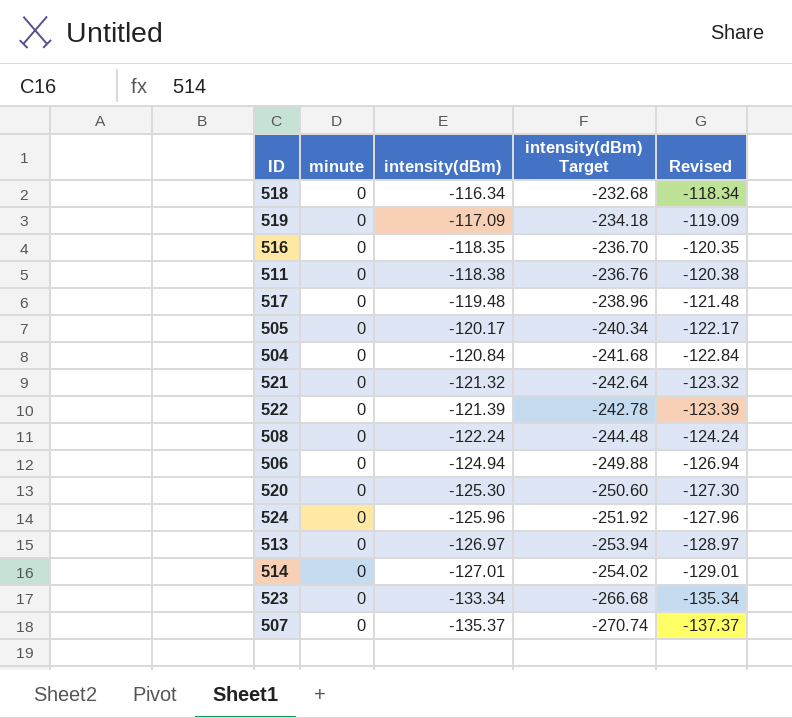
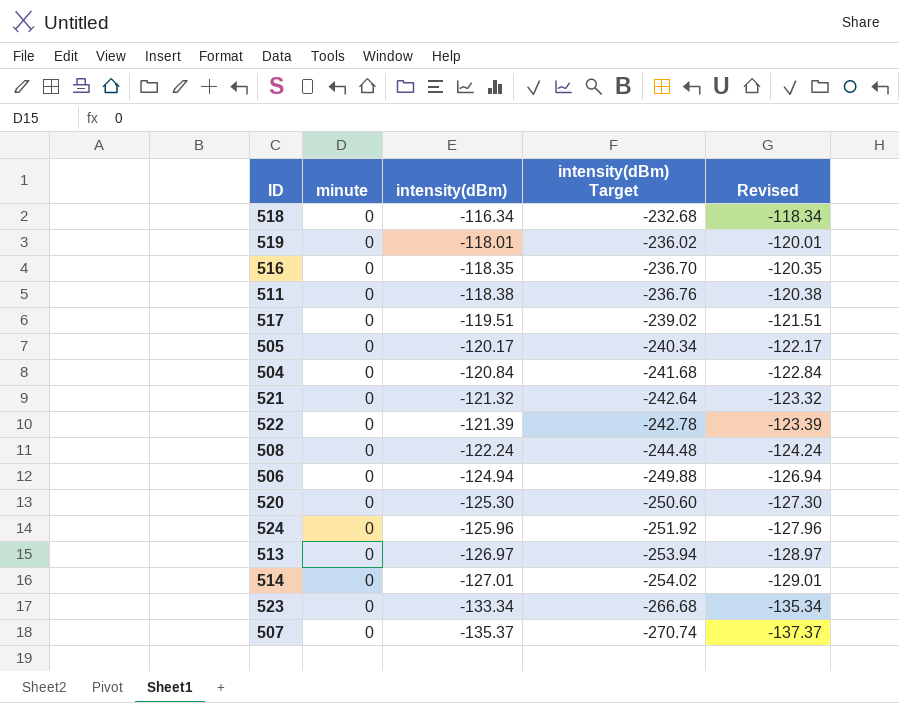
519 | intensity(dBm): -117.09 -> -118.01
519 | intensity(dBm) Target: -234.18 -> -236.02
519 | Revised: -119.09 -> -120.01
517 | intensity(dBm): -119.48 -> -119.51
517 | intensity(dBm) Target: -238.96 -> -239.02
517 | Revised: -121.48 -> -121.51

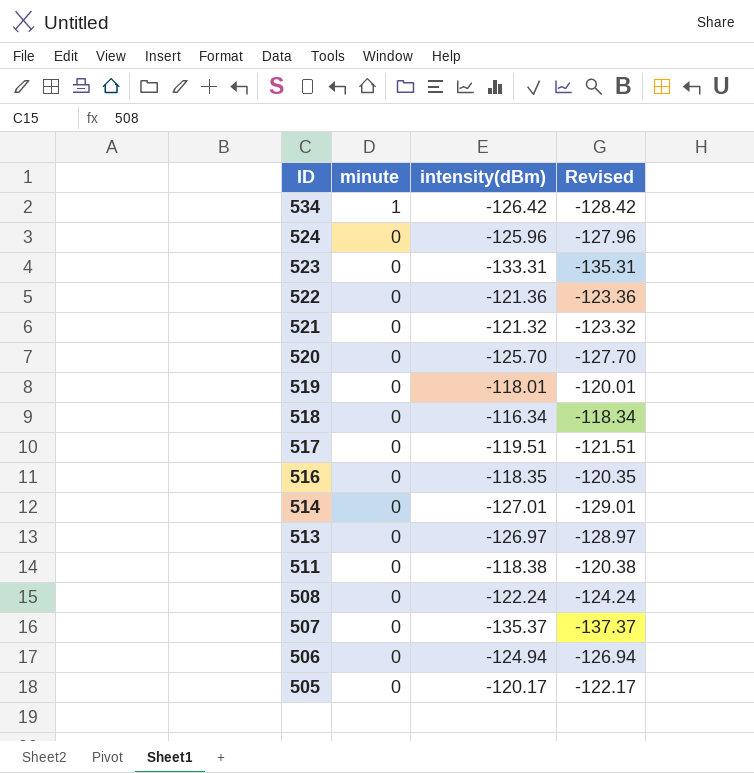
row order: intensity(dBm) descending -> ID descending
column intensity(dBm) Target | formula: [intensity(dBm)] * 2 -> none
row 504: 0 | -120.84 | -241.68 | -122.84 -> none
row 534: none -> 1 | -126.42 | -128.42
523 | intensity(dBm): -133.34 -> -133.31
523 | Revised: -135.34 -> -135.31
522 | intensity(dBm): -121.39 -> -121.36
522 | Revised: -123.39 -> -123.36
520 | intensity(dBm): -125.30 -> -125.70
520 | Revised: -127.30 -> -127.70

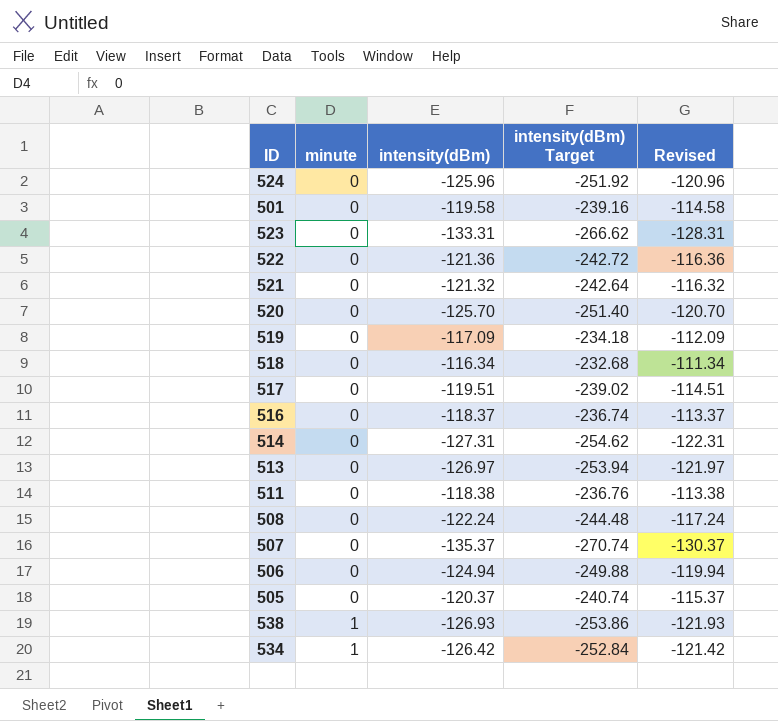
row order: ID descending -> minute ascending
column intensity(dBm) Target | formula: none -> [intensity(dBm)] * 2
column Revised | formula: [intensity(dBm)] - 2 -> [intensity(dBm)] + 5
row 501: none -> 0 | -119.58 | -239.16 | -114.58
519 | intensity(dBm): -118.01 -> -117.09
516 | intensity(dBm): -118.35 -> -118.37
514 | intensity(dBm): -127.01 -> -127.31
505 | intensity(dBm): -120.17 -> -120.37
row 538: none -> 1 | -126.93 | -253.86 | -121.93

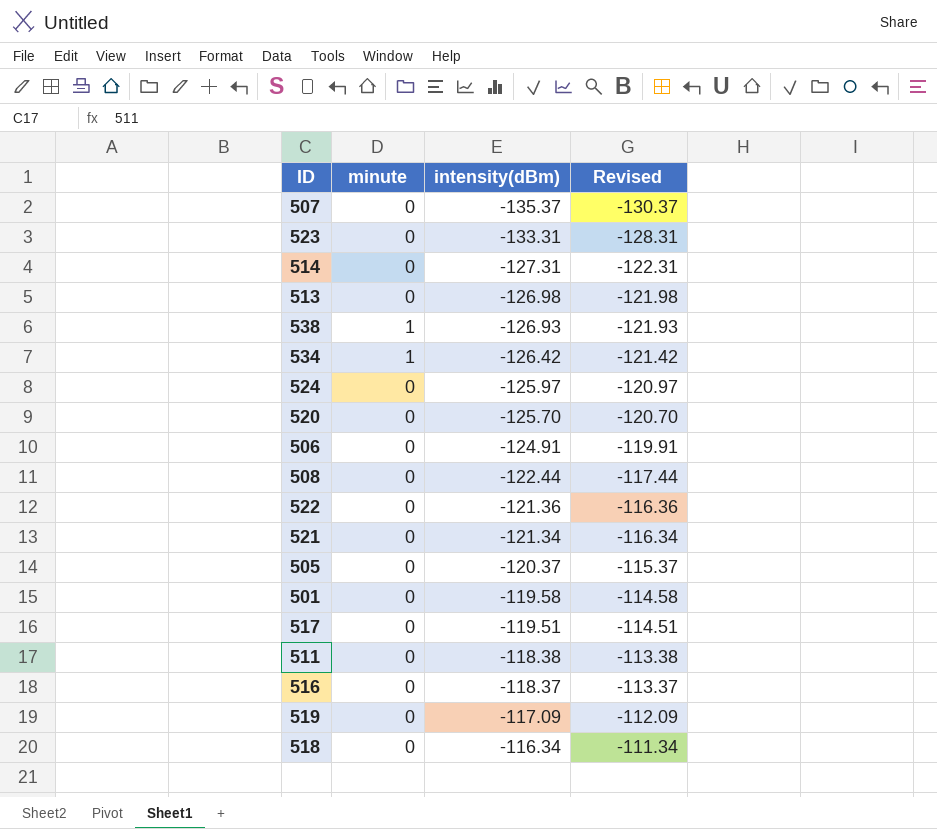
row order: minute ascending -> intensity(dBm) ascending
column intensity(dBm) Target | formula: [intensity(dBm)] * 2 -> none
513 | intensity(dBm): -126.97 -> -126.98
513 | Revised: -121.97 -> -121.98
524 | intensity(dBm): -125.96 -> -125.97
524 | Revised: -120.96 -> -120.97
506 | intensity(dBm): -124.94 -> -124.91
506 | Revised: -119.94 -> -119.91
508 | intensity(dBm): -122.24 -> -122.44
508 | Revised: -117.24 -> -117.44
521 | intensity(dBm): -121.32 -> -121.34
521 | Revised: -116.32 -> -116.34

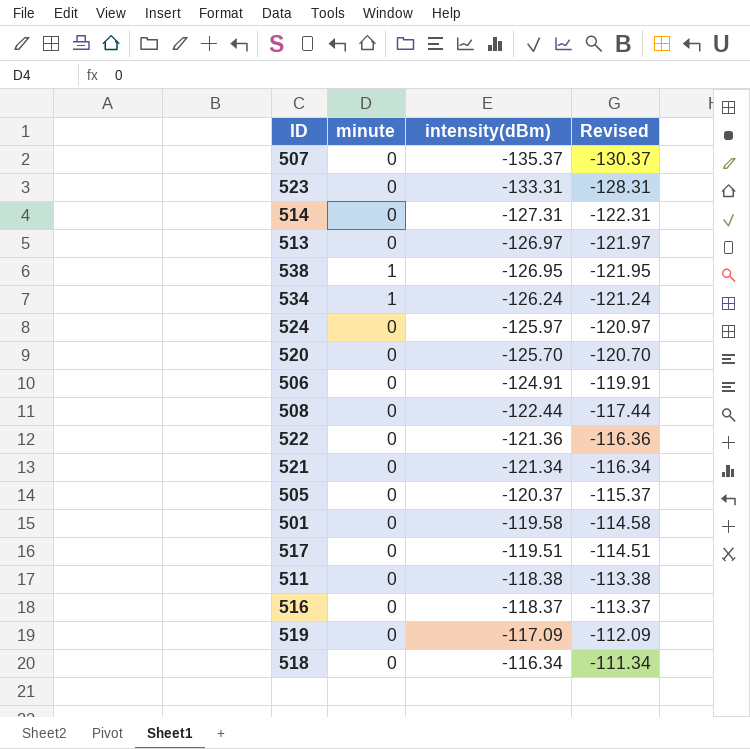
513 | intensity(dBm): -126.98 -> -126.97
513 | Revised: -121.98 -> -121.97
538 | intensity(dBm): -126.93 -> -126.95
538 | Revised: -121.93 -> -121.95
534 | intensity(dBm): -126.42 -> -126.24
534 | Revised: -121.42 -> -121.24

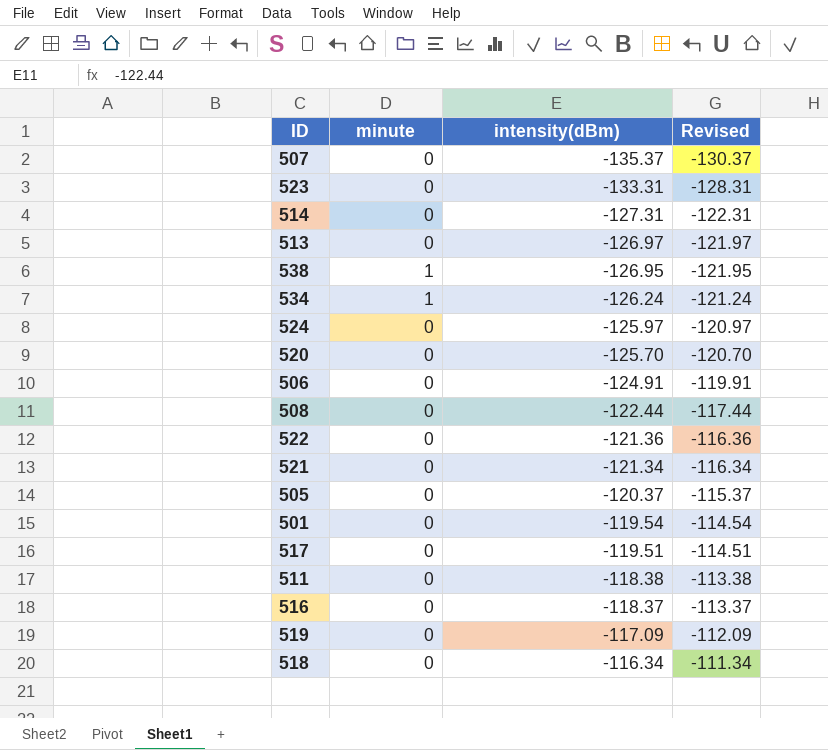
501 | intensity(dBm): -119.58 -> -119.54
501 | Revised: -114.58 -> -114.54

